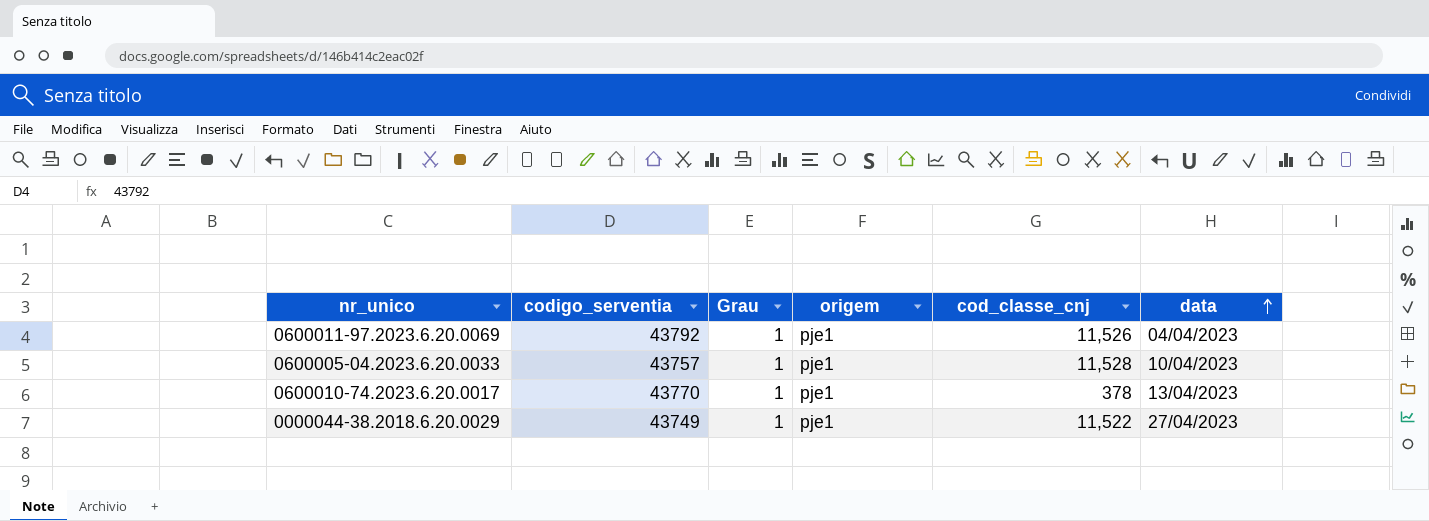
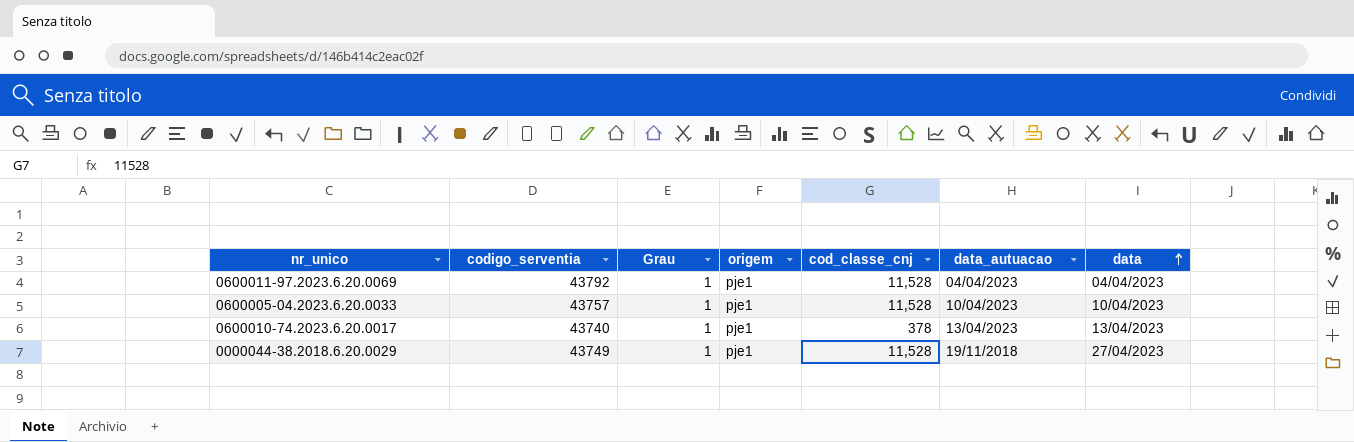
column data_autuacao | position: none -> 6
0600011-97.2023.6.20.0069 | cod_classe_cnj: 11,526 -> 11,528
0600010-74.2023.6.20.0017 | codigo_serventia: 43770 -> 43740
0000044-38.2018.6.20.0029 | cod_classe_cnj: 11,522 -> 11,528

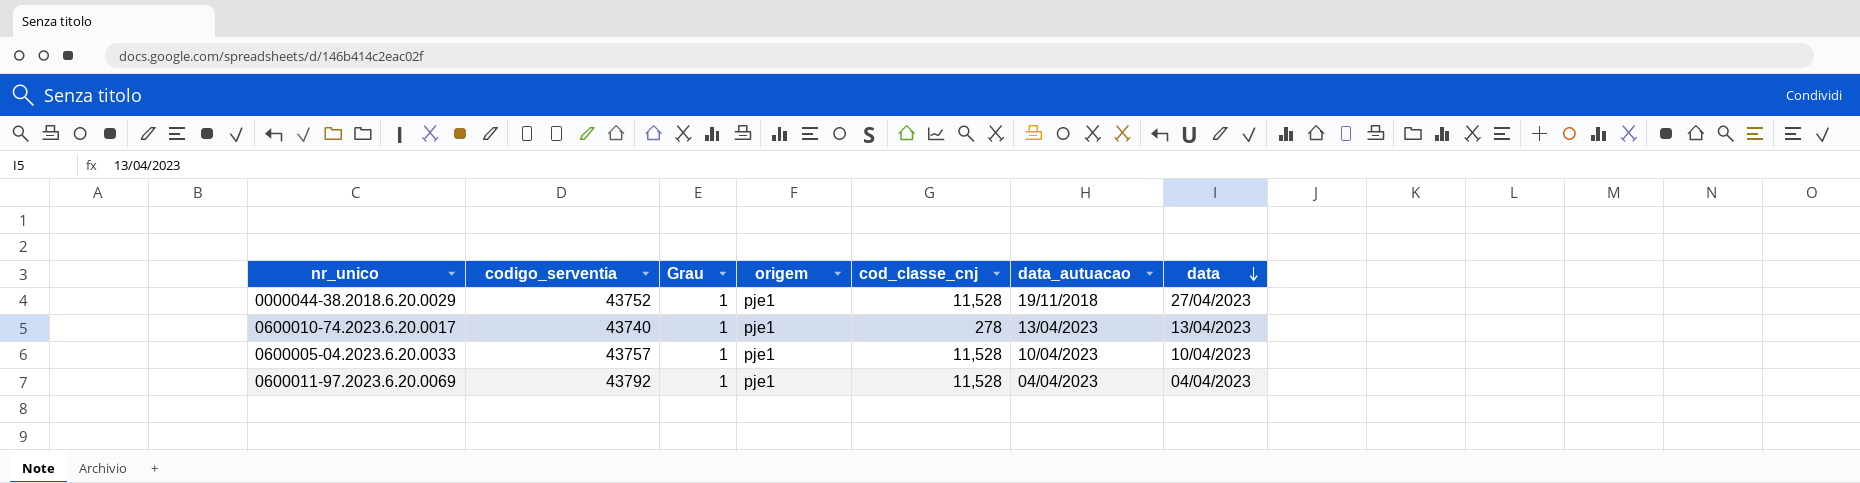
row order: data ascending -> data descending
0000044-38.2018.6.20.0029 | codigo_serventia: 43749 -> 43752
0600010-74.2023.6.20.0017 | cod_classe_cnj: 378 -> 278

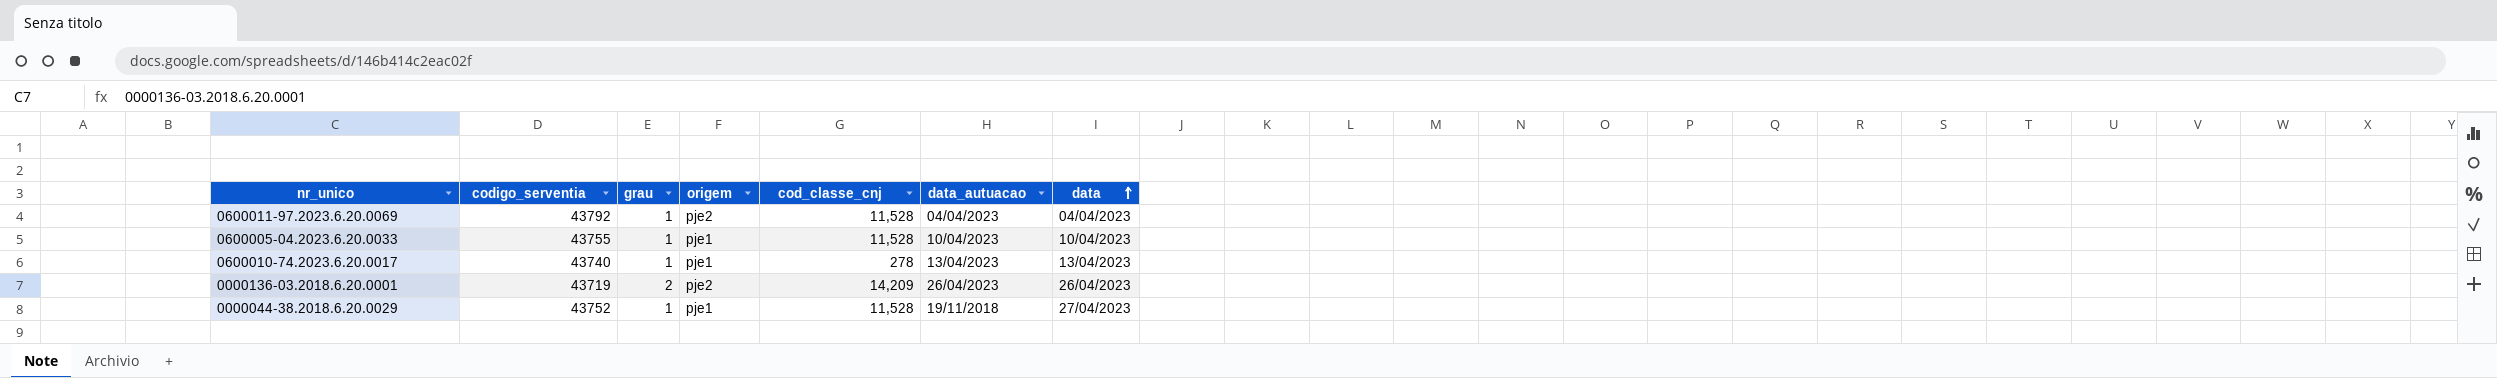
row order: data descending -> data ascending
column name: Grau -> grau
0600011-97.2023.6.20.0069 | origem: pje1 -> pje2
0600005-04.2023.6.20.0033 | codigo_serventia: 43757 -> 43755
row 0000136-03.2018.6.20.0001: none -> 43719 | 2 | pje2 | 14,209 | 26/04/2023 | 26/04/2023

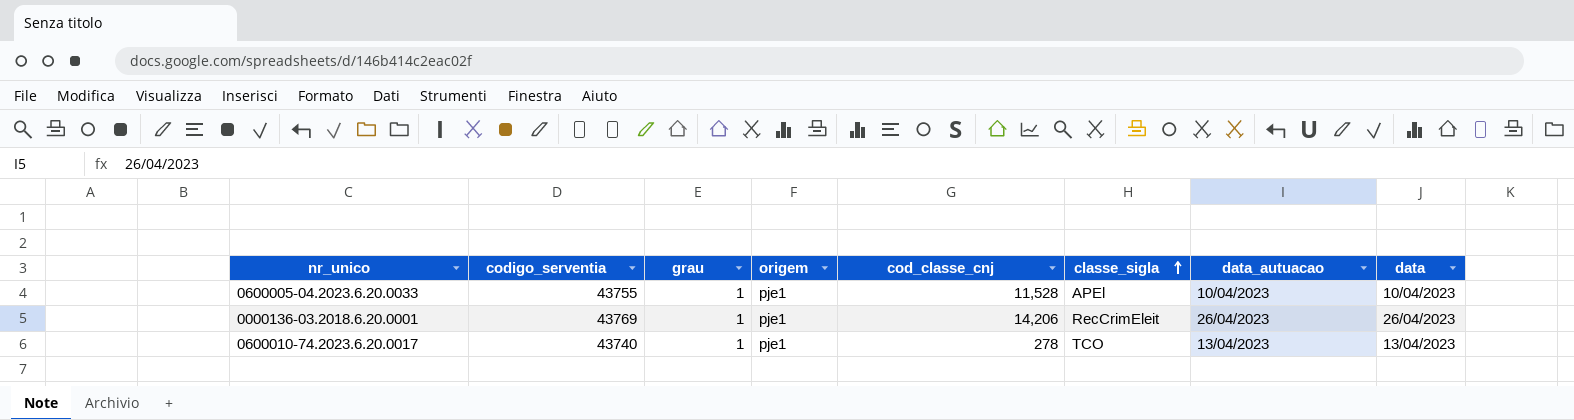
row order: data ascending -> classe_sigla ascending
column classe_sigla | position: none -> 6
row 0600011-97.2023.6.20.0069: 43792 | 1 | pje2 | 11,528 | 04/04/2023 | 04/04/2023 -> none
row 0000044-38.2018.6.20.0029: 43752 | 1 | pje1 | 11,528 | 19/11/2018 | 27/04/2023 -> none
0000136-03.2018.6.20.0001 | codigo_serventia: 43719 -> 43769
0000136-03.2018.6.20.0001 | grau: 2 -> 1
0000136-03.2018.6.20.0001 | origem: pje2 -> pje1
0000136-03.2018.6.20.0001 | cod_classe_cnj: 14,209 -> 14,206

